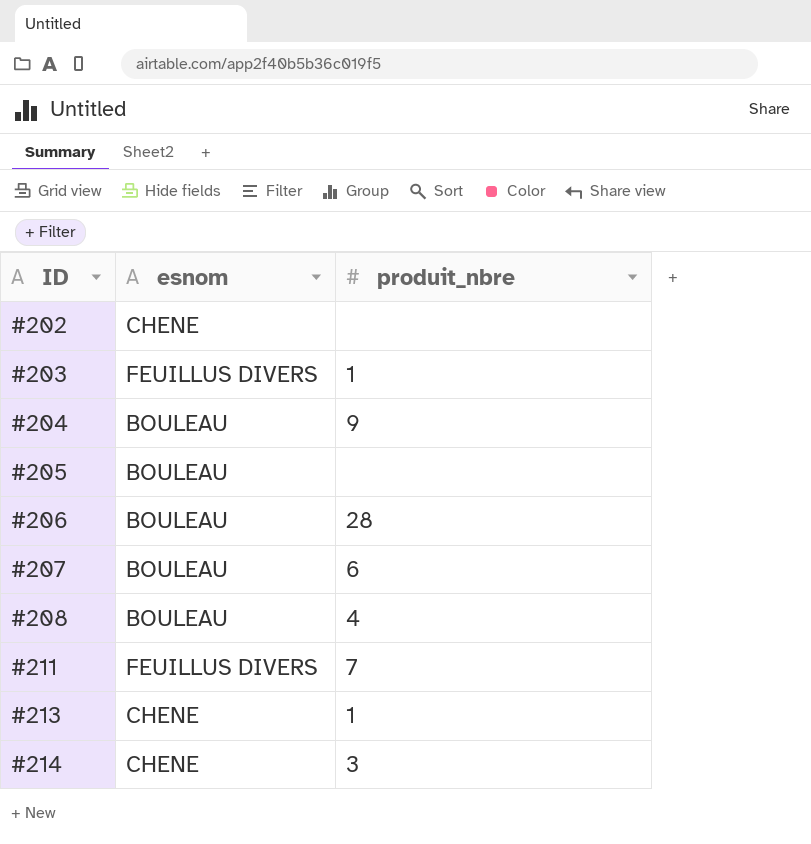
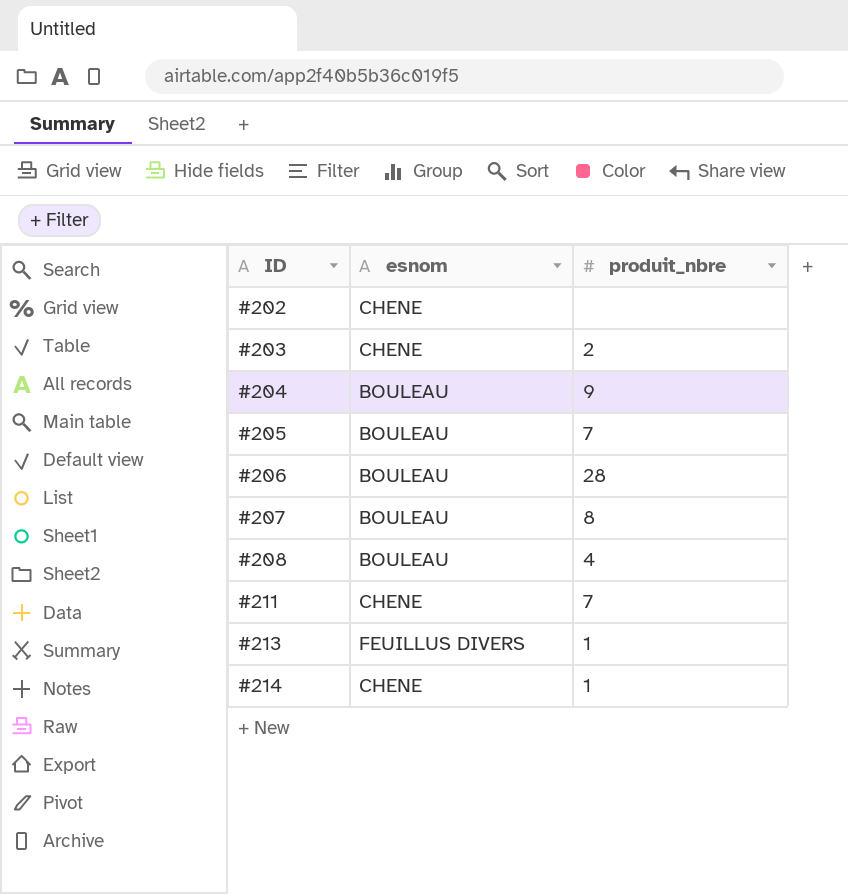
#203 | esnom: FEUILLUS DIVERS -> CHENE
#203 | produit_nbre: 1 -> 2
#205 | produit_nbre: none -> 7
#207 | produit_nbre: 6 -> 8
#211 | esnom: FEUILLUS DIVERS -> CHENE
#213 | esnom: CHENE -> FEUILLUS DIVERS
#214 | produit_nbre: 3 -> 1

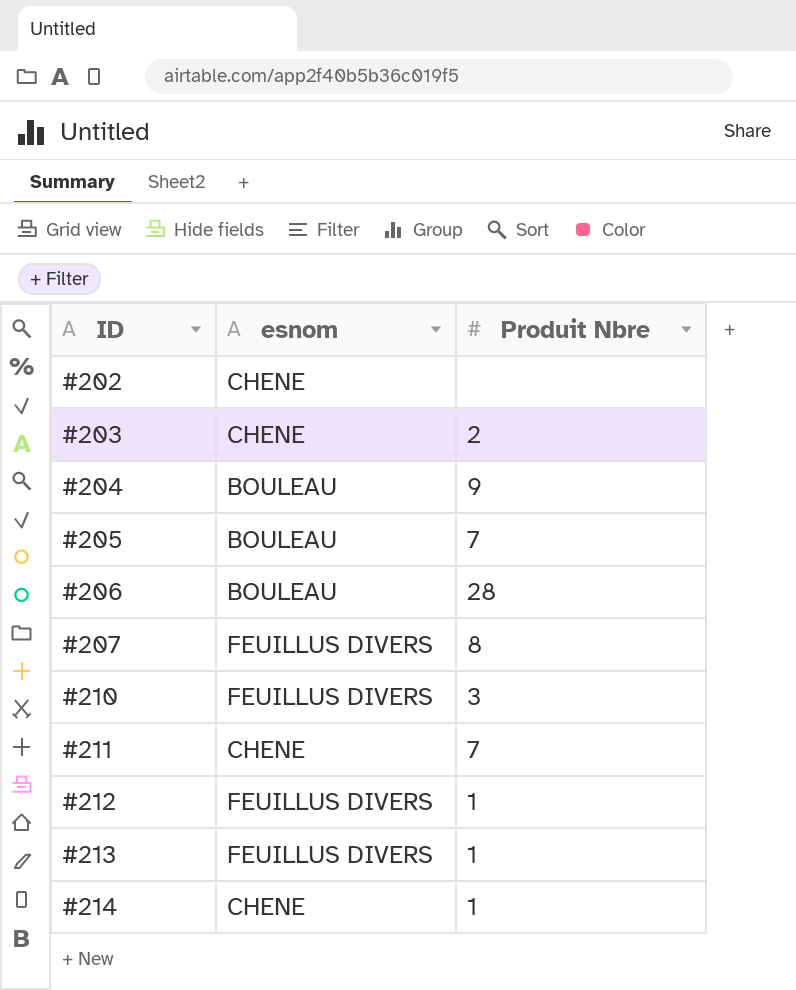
column name: produit_nbre -> Produit Nbre
row #208: BOULEAU | 4 -> none
#207 | esnom: BOULEAU -> FEUILLUS DIVERS
row #210: none -> FEUILLUS DIVERS | 3
row #212: none -> FEUILLUS DIVERS | 1

